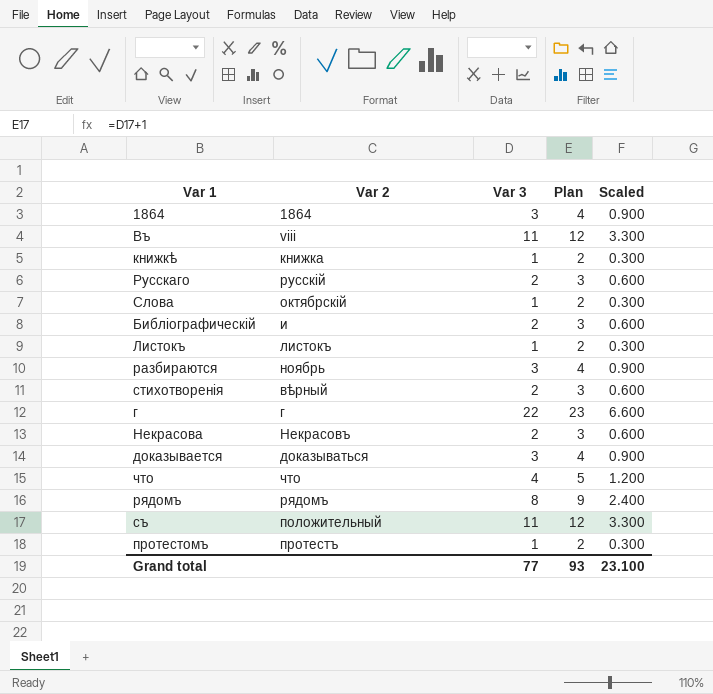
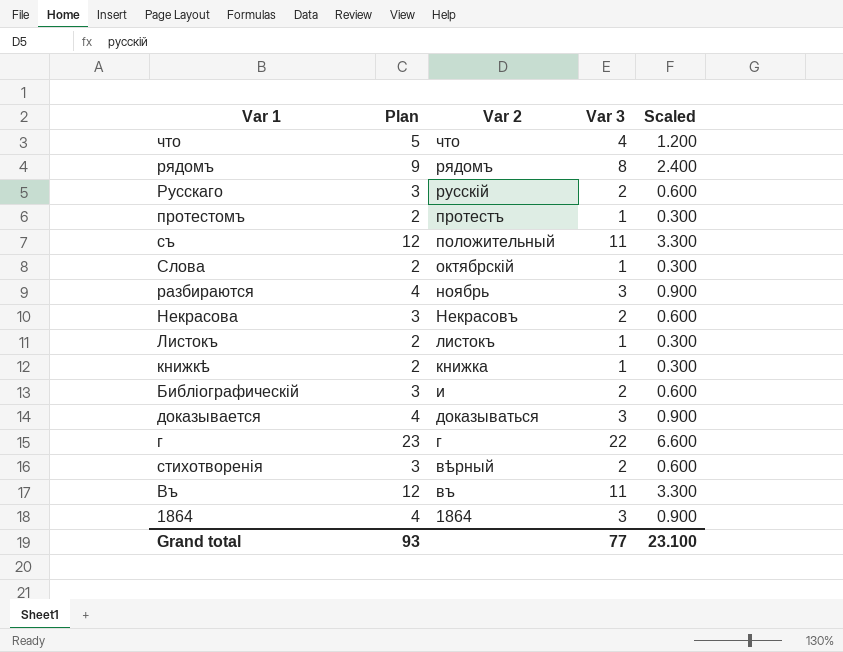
row order: none -> Var 2 descending
column Plan | position: 4 -> 2
Въ | Var 2: viii -> въ

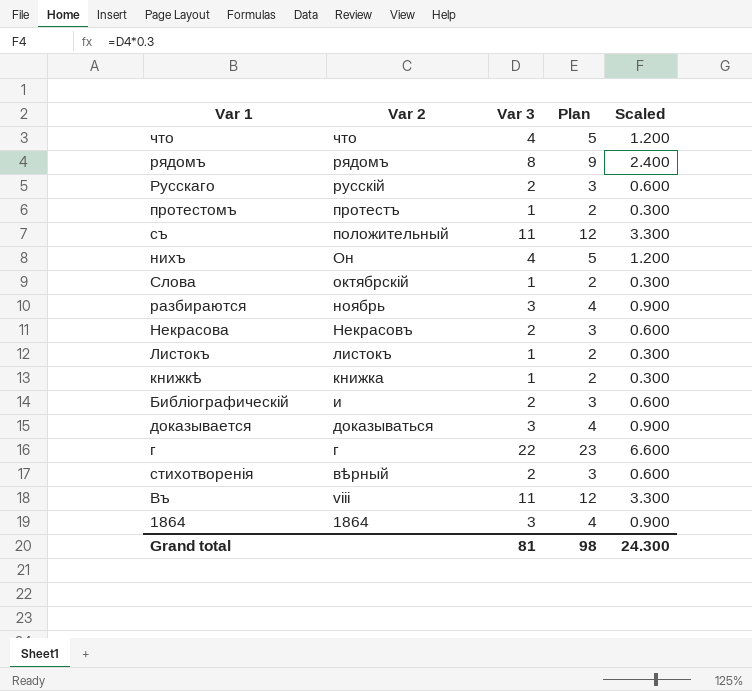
column Plan | position: 2 -> 4
row нихъ: none -> Он | 4 | 5 | 1.200
Въ | Var 2: въ -> viii
Grand total | Var 3: 77 -> 81
Grand total | Plan: 93 -> 98
Grand total | Scaled: 23.100 -> 24.300

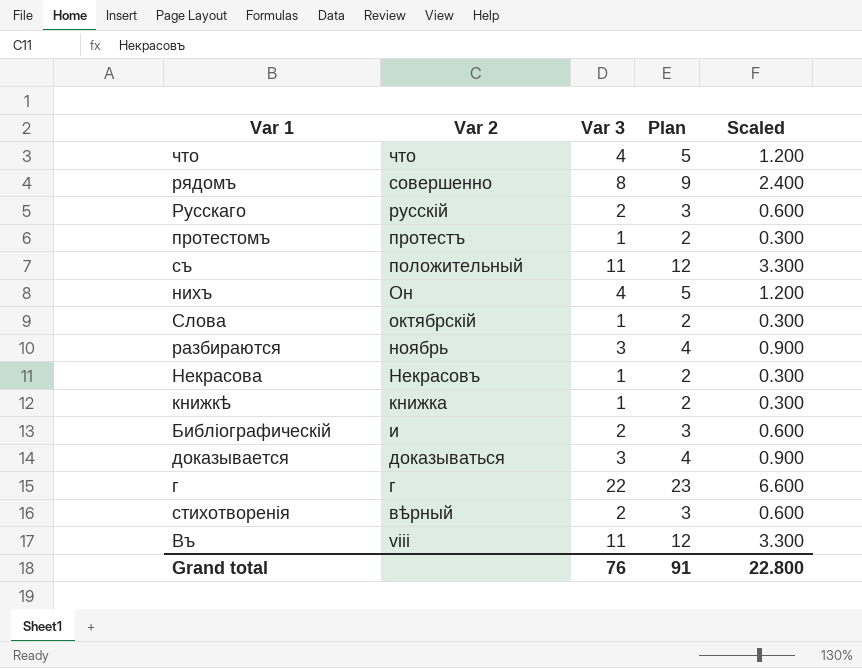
row Листокъ: листокъ | 1 | 2 | 0.300 -> none
row 1864: 1864 | 3 | 4 | 0.900 -> none
рядомъ | Var 2: рядомъ -> совершенно
Некрасова | Var 3: 2 -> 1
Некрасова | Plan: 3 -> 2
Некрасова | Scaled: 0.600 -> 0.300
Grand total | Var 3: 81 -> 76
Grand total | Plan: 98 -> 91
Grand total | Scaled: 24.300 -> 22.800

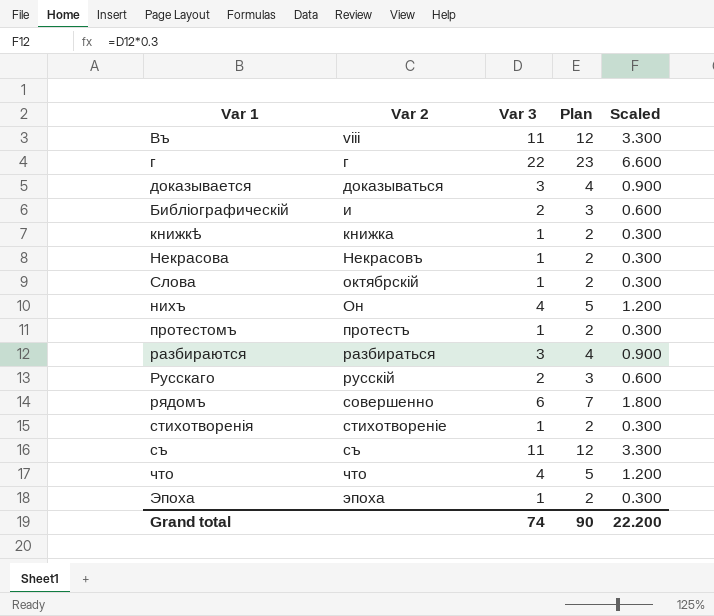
row order: Var 2 descending -> Var 2 ascending
разбираются | Var 2: ноябрь -> разбираться
рядомъ | Var 3: 8 -> 6
рядомъ | Plan: 9 -> 7
рядомъ | Scaled: 2.400 -> 1.800
стихотворенiя | Var 2: вѣрный -> стихотворенiе
стихотворенiя | Var 3: 2 -> 1
стихотворенiя | Plan: 3 -> 2
стихотворенiя | Scaled: 0.600 -> 0.300
съ | Var 2: положительный -> съ
row Эпоха: none -> эпоха | 1 | 2 | 0.300
Grand total | Var 3: 76 -> 74
Grand total | Plan: 91 -> 90
Grand total | Scaled: 22.800 -> 22.200

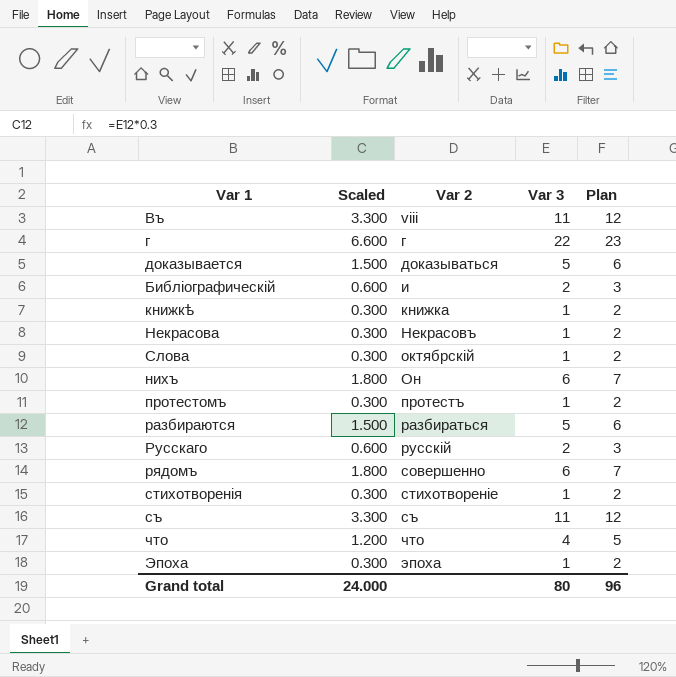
column Scaled | position: 5 -> 2
доказывается | Scaled: 0.900 -> 1.500
доказывается | Var 3: 3 -> 5
доказывается | Plan: 4 -> 6
нихъ | Scaled: 1.200 -> 1.800
нихъ | Var 3: 4 -> 6
нихъ | Plan: 5 -> 7
разбираются | Scaled: 0.900 -> 1.500
разбираются | Var 3: 3 -> 5
разбираются | Plan: 4 -> 6
Grand total | Scaled: 22.200 -> 24.000
Grand total | Var 3: 74 -> 80
Grand total | Plan: 90 -> 96

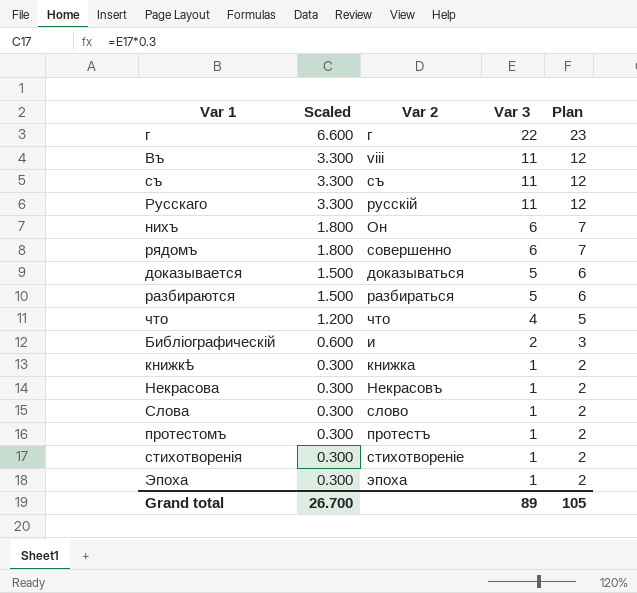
row order: Var 2 ascending -> Scaled descending
Русскаго | Scaled: 0.600 -> 3.300
Русскаго | Var 3: 2 -> 11
Русскаго | Plan: 3 -> 12
Слова | Var 2: октябрскій -> слово
Grand total | Scaled: 24.000 -> 26.700
Grand total | Var 3: 80 -> 89
Grand total | Plan: 96 -> 105

